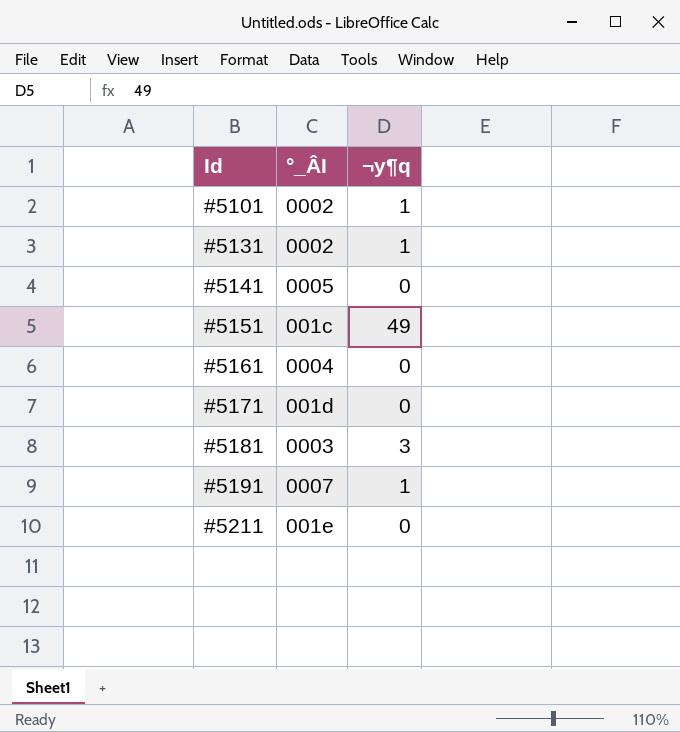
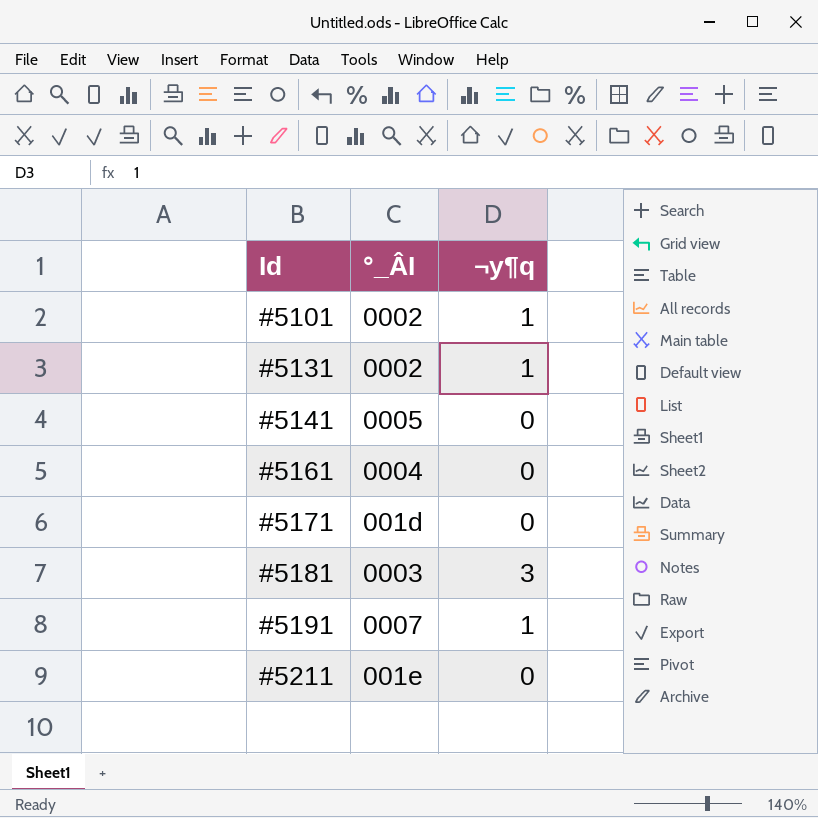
row #5151: 001c | 49 -> none

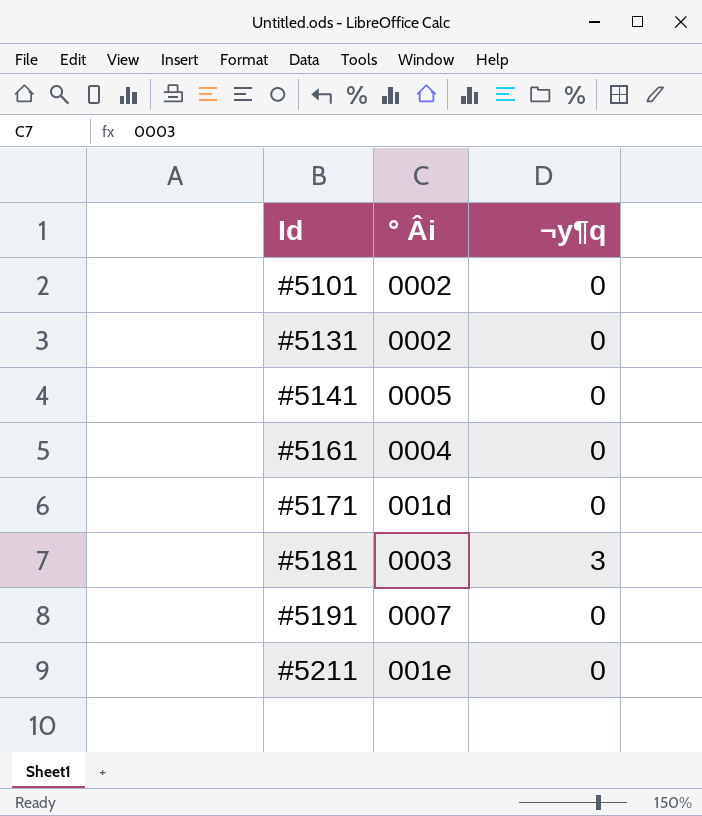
column name: °_ÂI -> ° Âi
#5101 | ¬y¶q: 1 -> 0
#5131 | ¬y¶q: 1 -> 0
#5191 | ¬y¶q: 1 -> 0

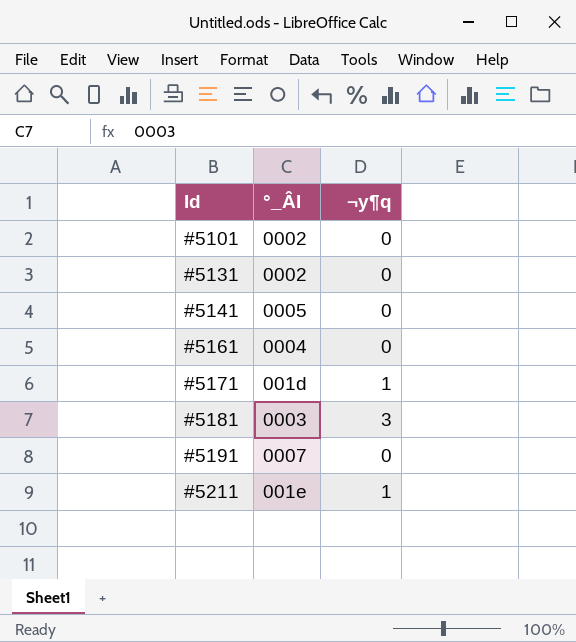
column name: ° Âi -> °_ÂI
#5171 | ¬y¶q: 0 -> 1
#5211 | ¬y¶q: 0 -> 1

